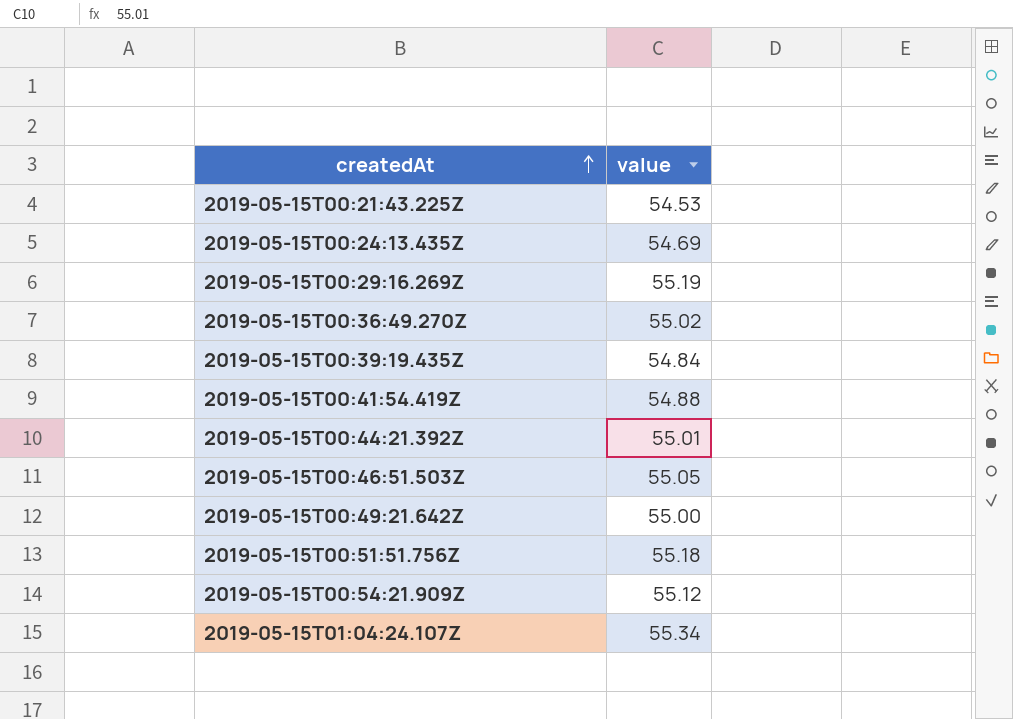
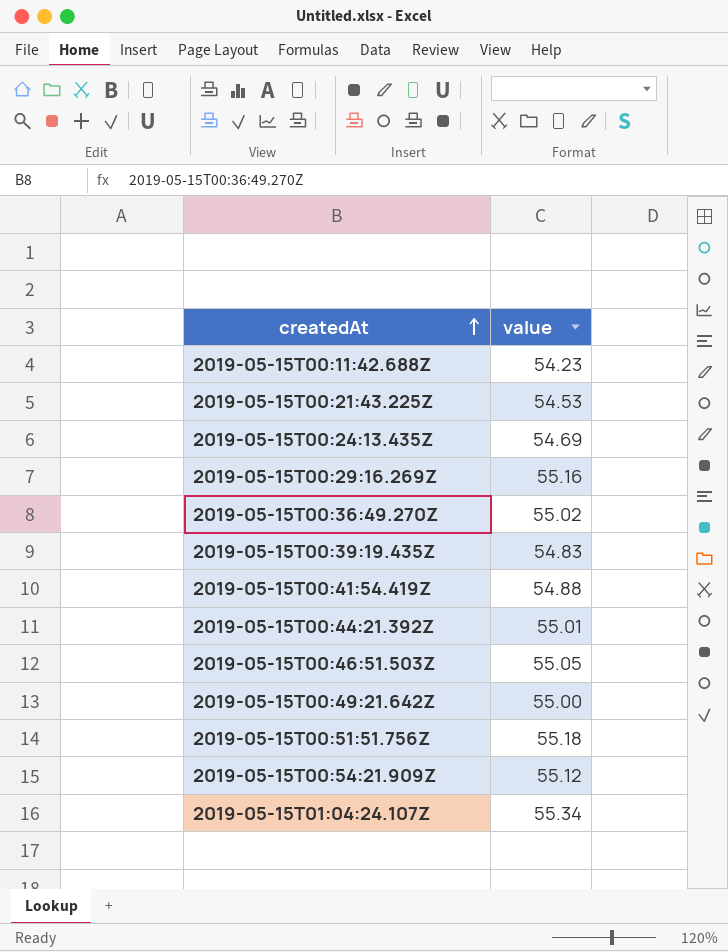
row 2019-05-15T00:11:42.688Z: none -> 54.23
2019-05-15T00:29:16.269Z | value: 55.19 -> 55.16
2019-05-15T00:39:19.435Z | value: 54.84 -> 54.83

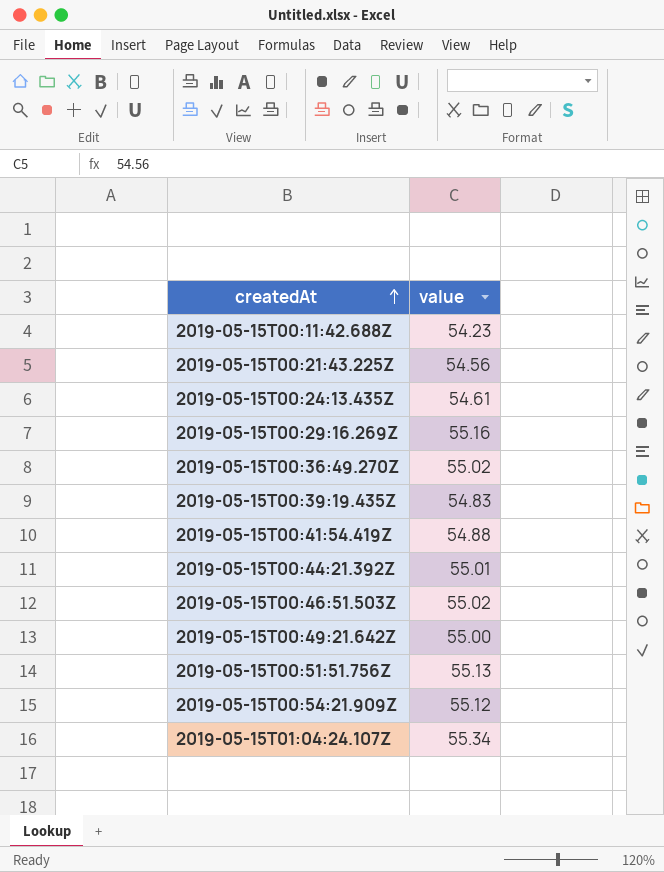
2019-05-15T00:21:43.225Z | value: 54.53 -> 54.56
2019-05-15T00:24:13.435Z | value: 54.69 -> 54.61
2019-05-15T00:46:51.503Z | value: 55.05 -> 55.02
2019-05-15T00:51:51.756Z | value: 55.18 -> 55.13

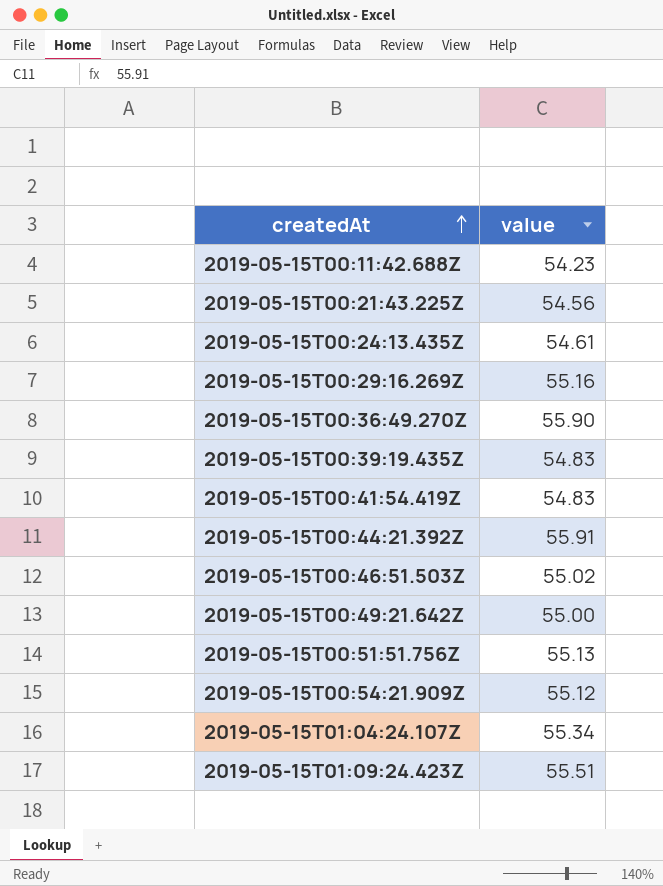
2019-05-15T00:36:49.270Z | value: 55.02 -> 55.90
2019-05-15T00:41:54.419Z | value: 54.88 -> 54.83
2019-05-15T00:44:21.392Z | value: 55.01 -> 55.91
row 2019-05-15T01:09:24.423Z: none -> 55.51

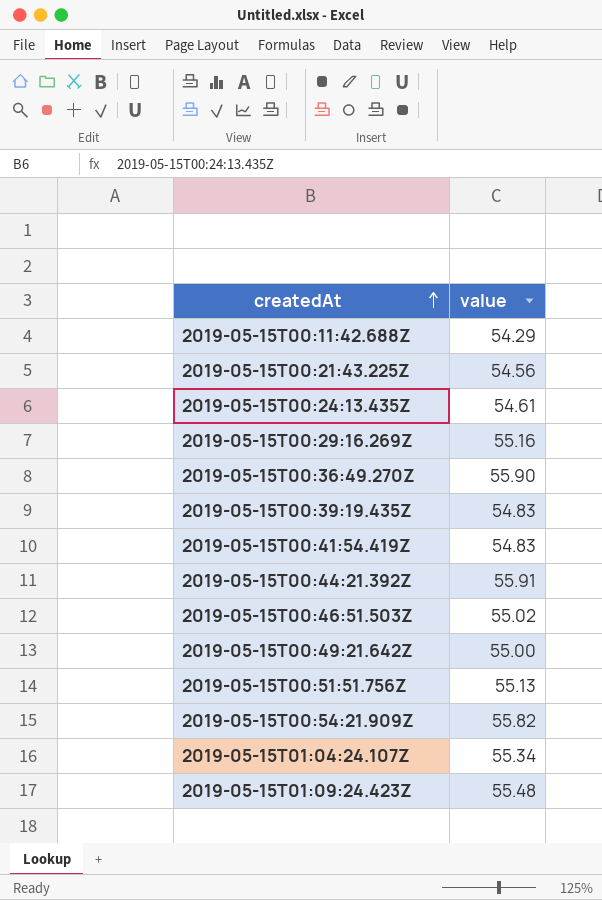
2019-05-15T00:11:42.688Z | value: 54.23 -> 54.29
2019-05-15T00:54:21.909Z | value: 55.12 -> 55.82
2019-05-15T01:09:24.423Z | value: 55.51 -> 55.48

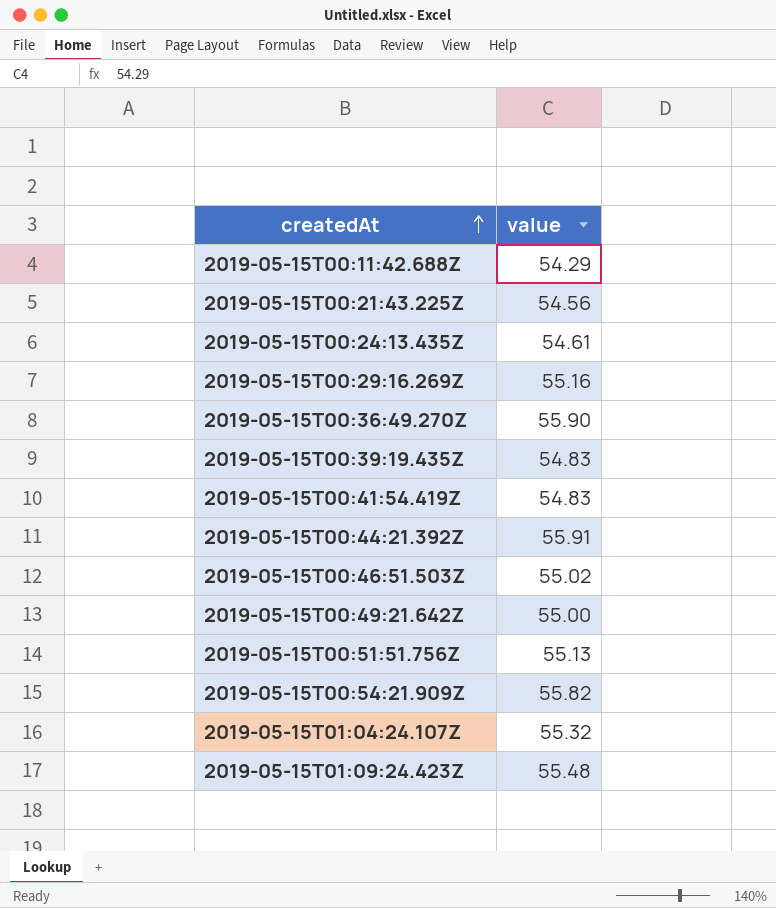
2019-05-15T01:04:24.107Z | value: 55.34 -> 55.32

